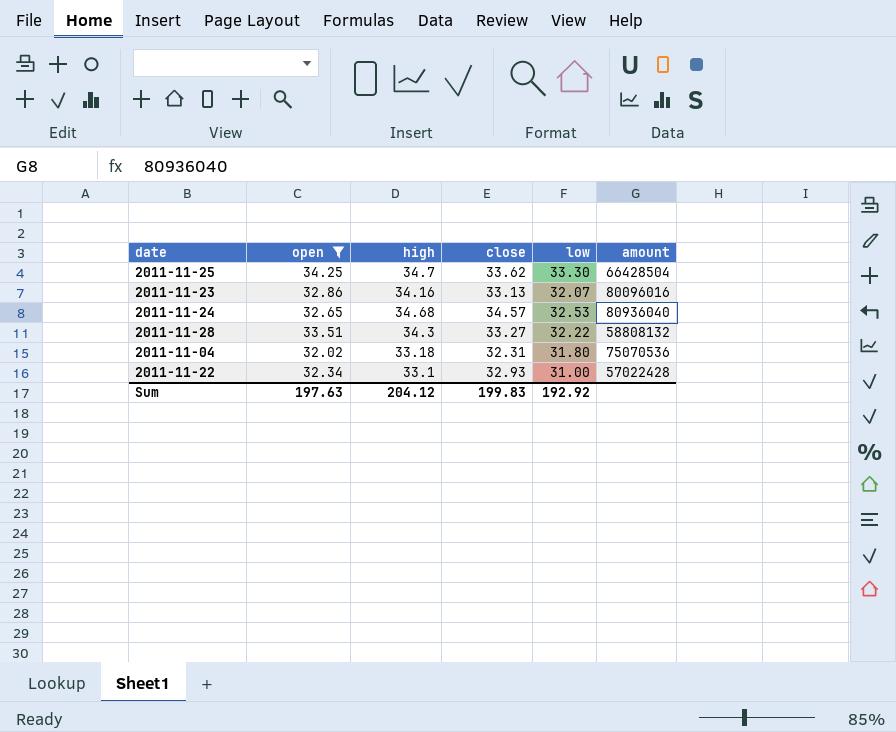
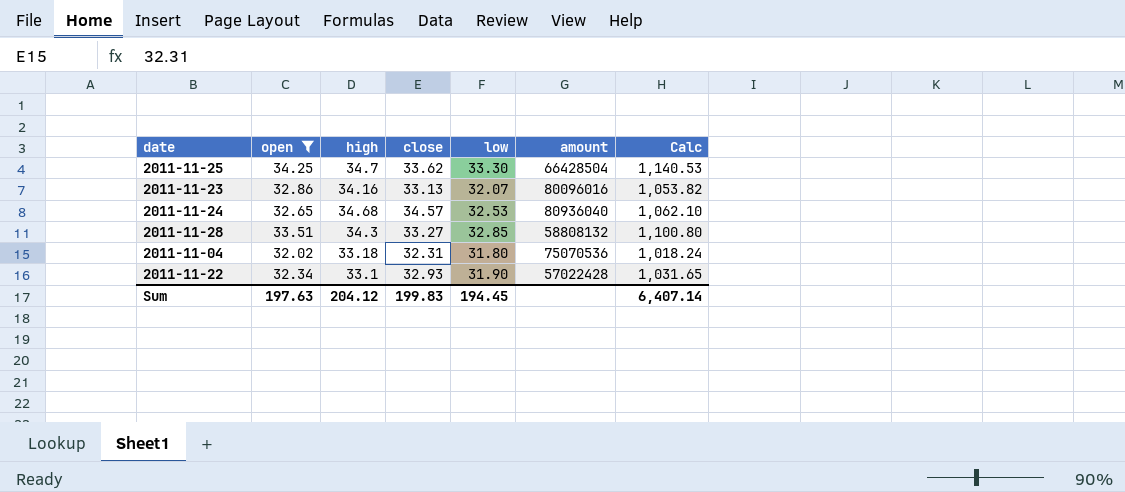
column Calc | formula: none -> [open] * [low]
2011-11-28 | low: 32.22 -> 32.85
2011-11-22 | low: 31.00 -> 31.90
Sum | low: 192.92 -> 194.45

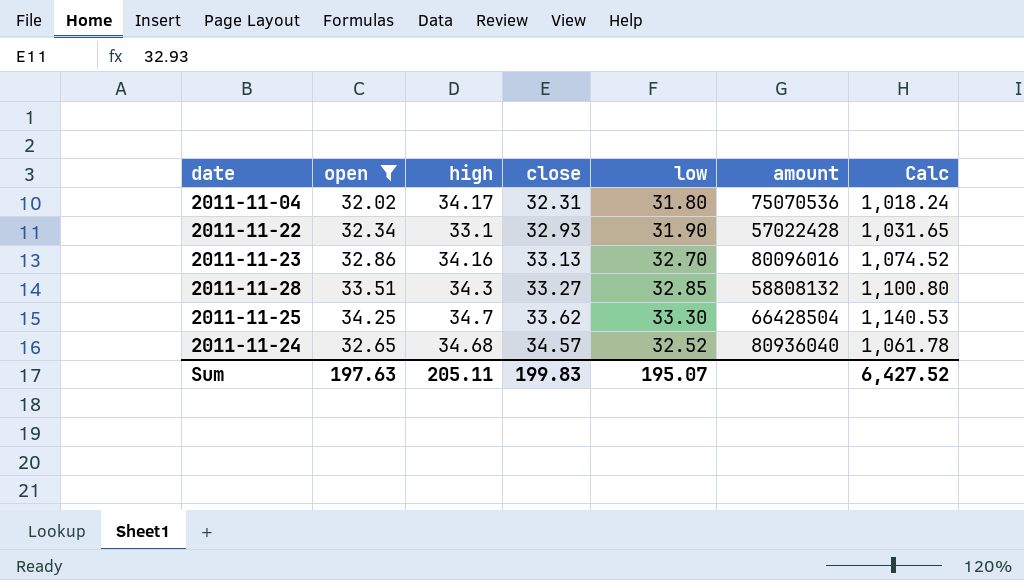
row order: none -> close ascending
2011-11-04 | high: 33.18 -> 34.17
2011-11-23 | low: 32.07 -> 32.70
2011-11-23 | Calc: 1,053.82 -> 1,074.52
2011-11-24 | low: 32.53 -> 32.52
2011-11-24 | Calc: 1,062.10 -> 1,061.78
Sum | high: 204.12 -> 205.11
Sum | low: 194.45 -> 195.07
Sum | Calc: 6,407.14 -> 6,427.52

